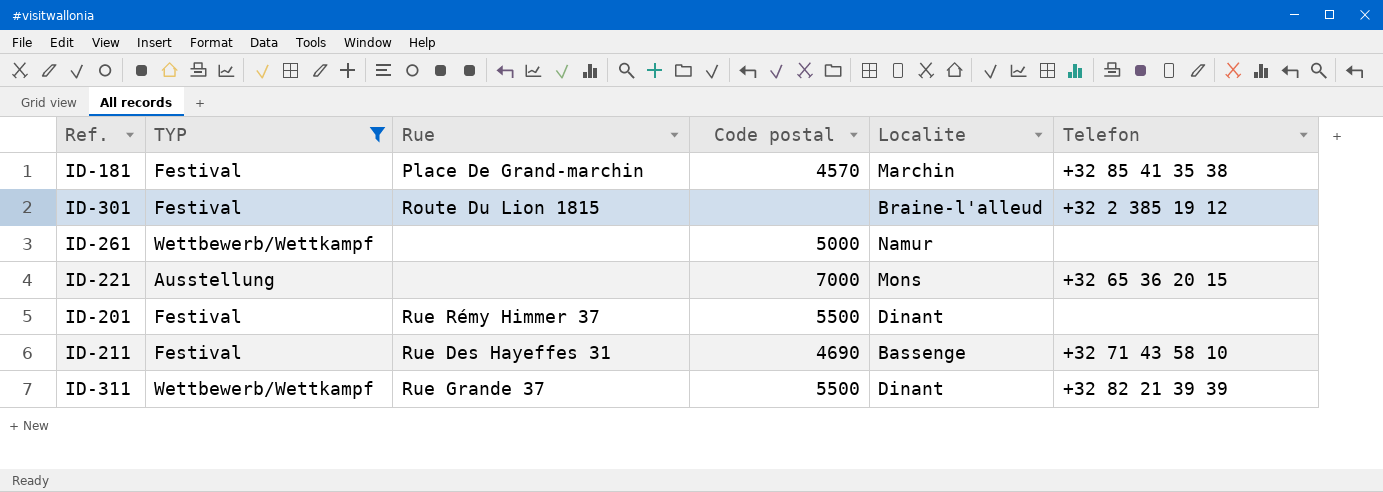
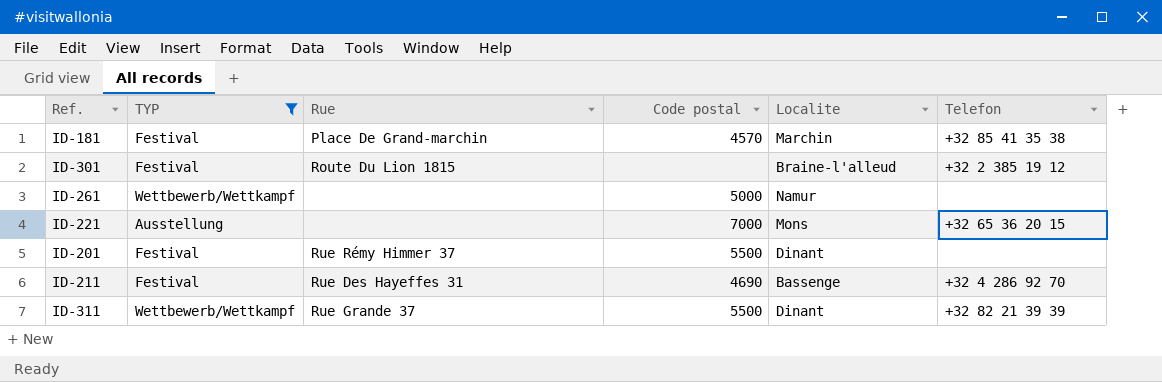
ID-211 | Telefon: +32 71 43 58 10 -> +32 4 286 92 70

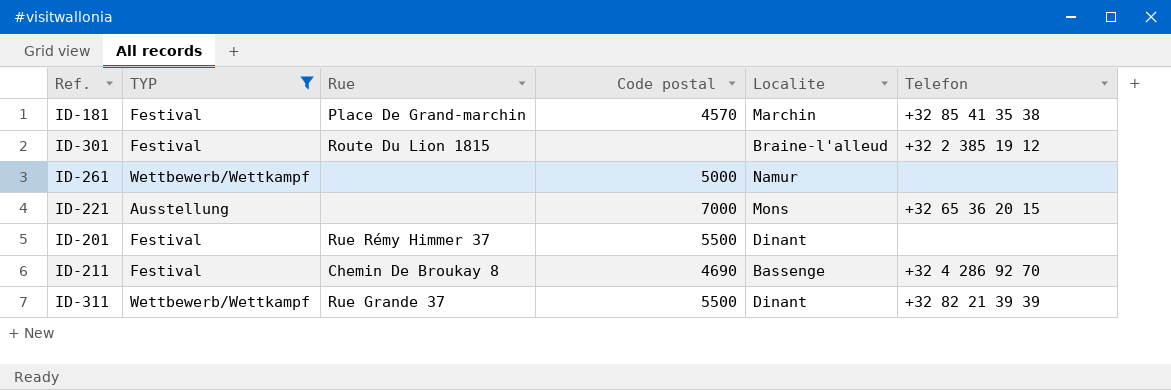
ID-211 | Rue: Rue Des Hayeffes 31 -> Chemin De Broukay 8

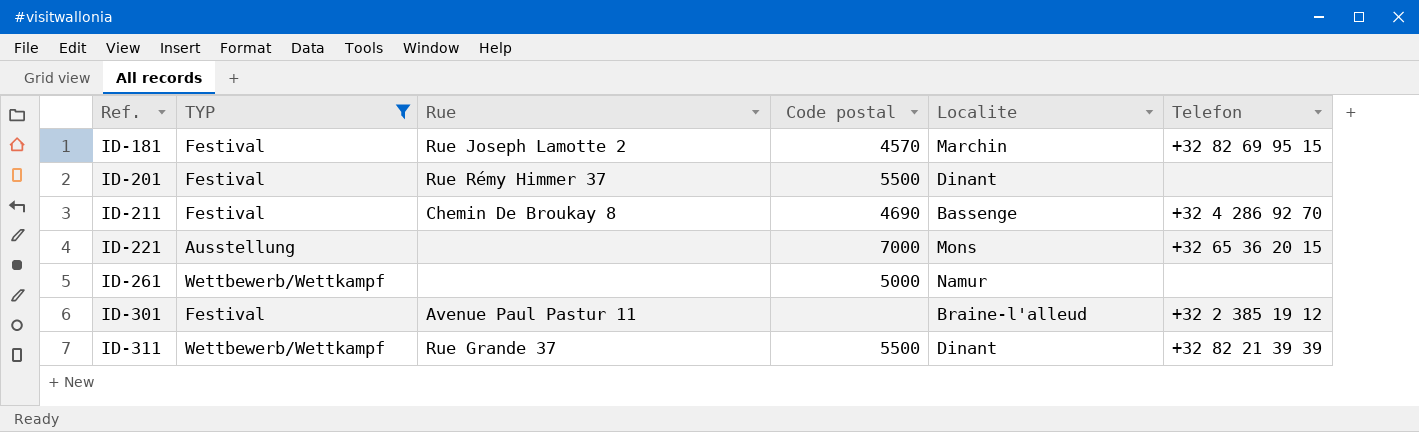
row order: none -> Ref. ascending
ID-181 | Rue: Place De Grand-marchin -> Rue Joseph Lamotte 2
ID-181 | Telefon: +32 85 41 35 38 -> +32 82 69 95 15
ID-301 | Rue: Route Du Lion 1815 -> Avenue Paul Pastur 11

